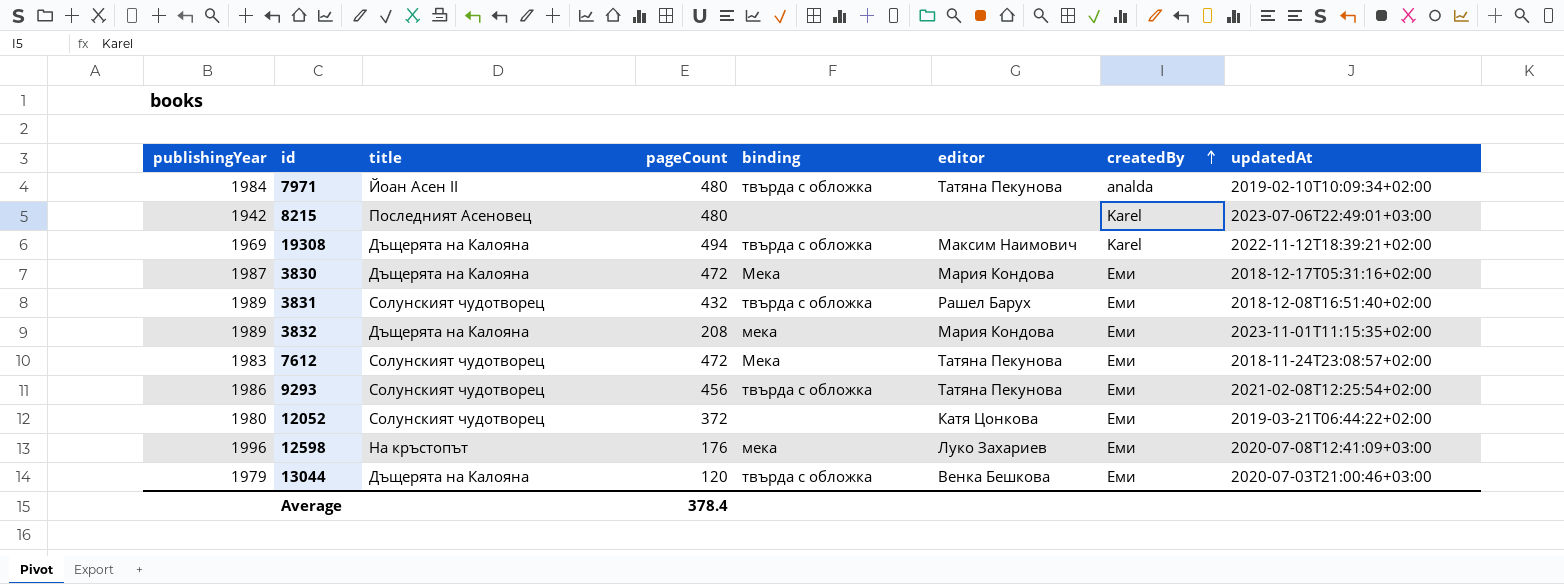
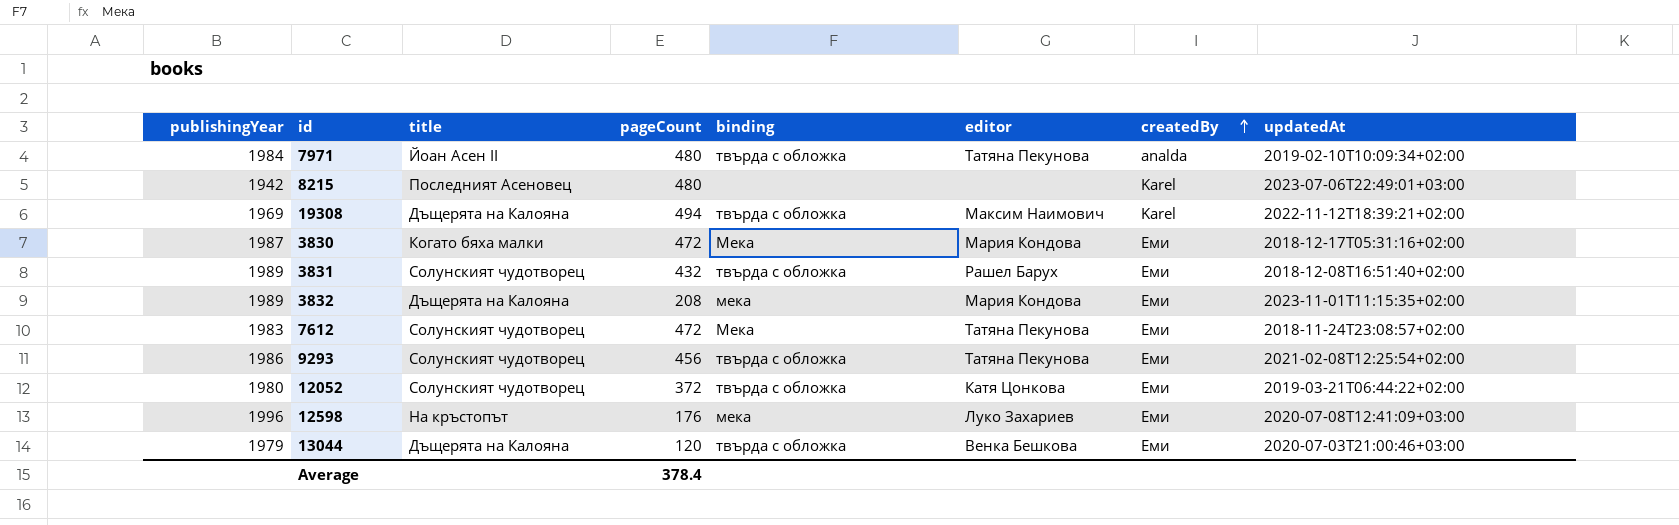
3830 | title: Дъщерята на Калояна -> Когато бяха малки
12052 | binding: none -> твърда с обложка

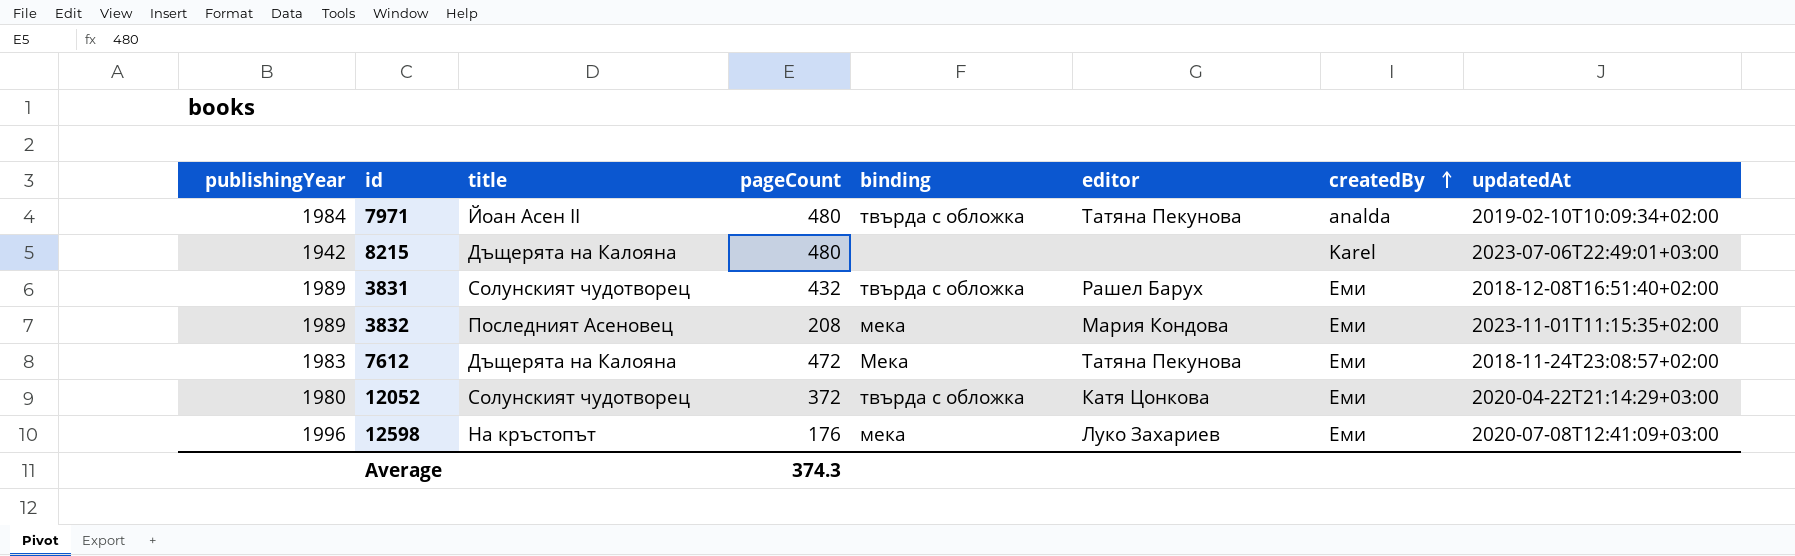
row 19308: 1969 | Дъщерята на Калояна | 494 | твърда с обложка | Максим Наимович | Karel | 2022-11-12T18:39:21+02:00 -> none
row 3830: 1987 | Когато бяха малки | 472 | Мека | Мария Кондова | Еми | 2018-12-17T05:31:16+02:00 -> none
row 9293: 1986 | Солунският чудотворец | 456 | твърда с обложка | Татяна Пекунова | Еми | 2021-02-08T12:25:54+02:00 -> none
row 13044: 1979 | Дъщерята на Калояна | 120 | твърда с обложка | Венка Бешкова | Еми | 2020-07-03T21:00:46+03:00 -> none
8215 | title: Последният Асеновец -> Дъщерята на Калояна
3832 | title: Дъщерята на Калояна -> Последният Асеновец
7612 | title: Солунският чудотворец -> Дъщерята на Калояна
12052 | updatedAt: 2019-03-21T06:44:22+02:00 -> 2020-04-22T21:14:29+03:00
Average | pageCount: 378.4 -> 374.3

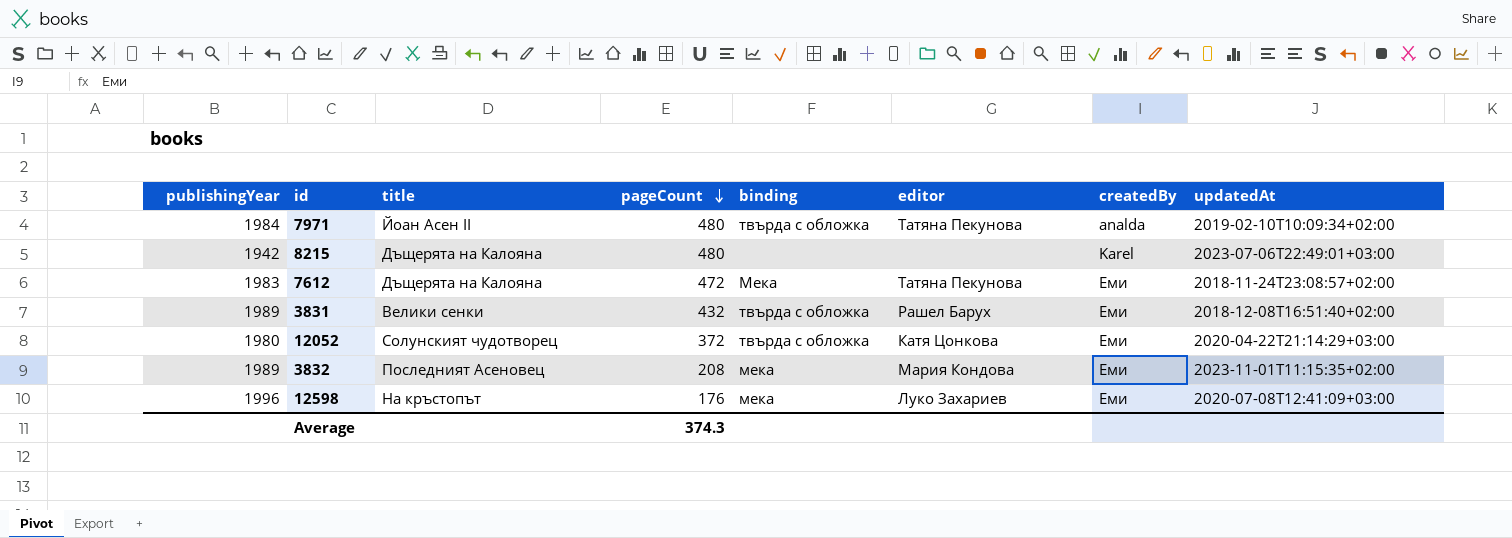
row order: createdBy ascending -> pageCount descending
3831 | title: Солунският чудотворец -> Велики сенки

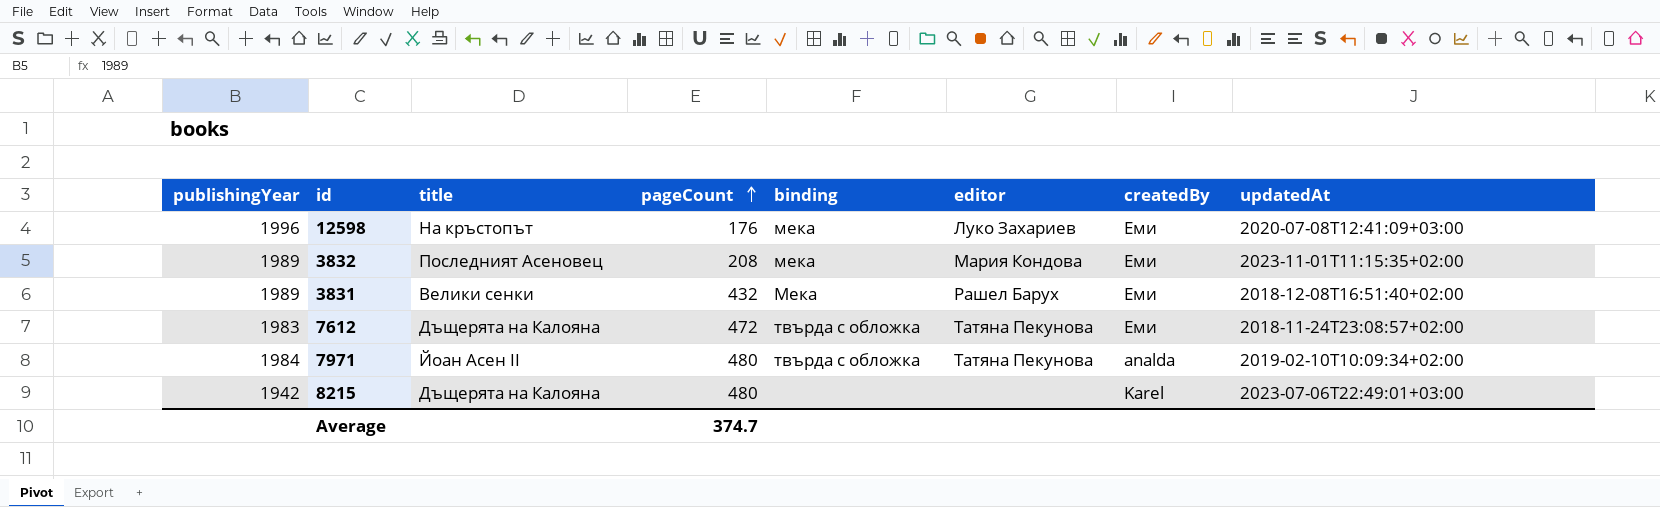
row order: pageCount descending -> pageCount ascending
row 12052: 1980 | Солунският чудотворец | 372 | твърда с обложка | Катя Цонкова | Еми | 2020-04-22T21:14:29+03:00 -> none
3831 | binding: твърда с обложка -> Мека
7612 | binding: Мека -> твърда с обложка
Average | pageCount: 374.3 -> 374.7

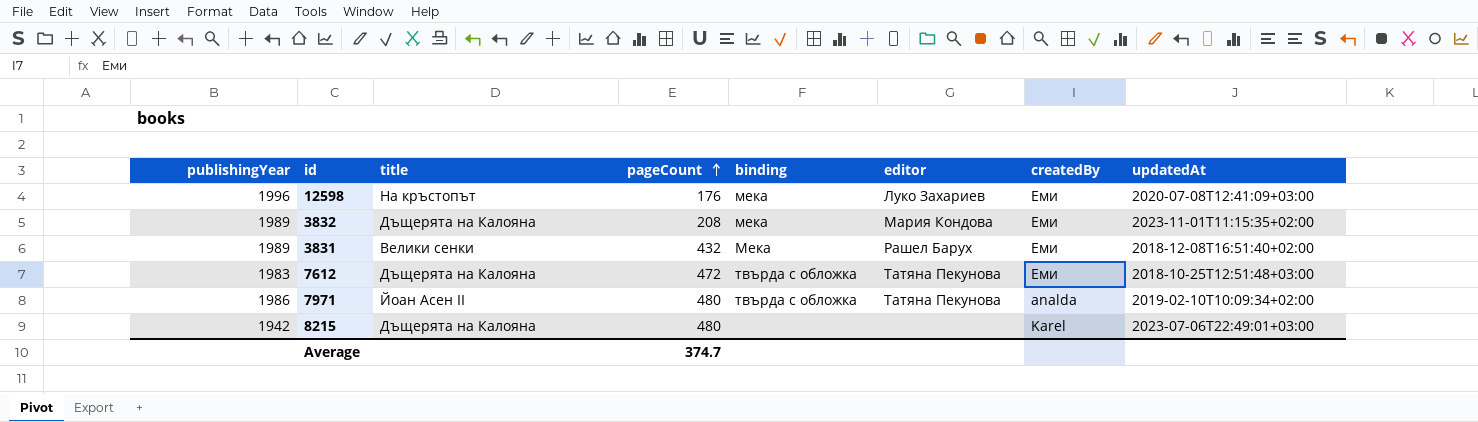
3832 | title: Последният Асеновец -> Дъщерята на Калояна
7612 | updatedAt: 2018-11-24T23:08:57+02:00 -> 2018-10-25T12:51:48+03:00
7971 | publishingYear: 1984 -> 1986

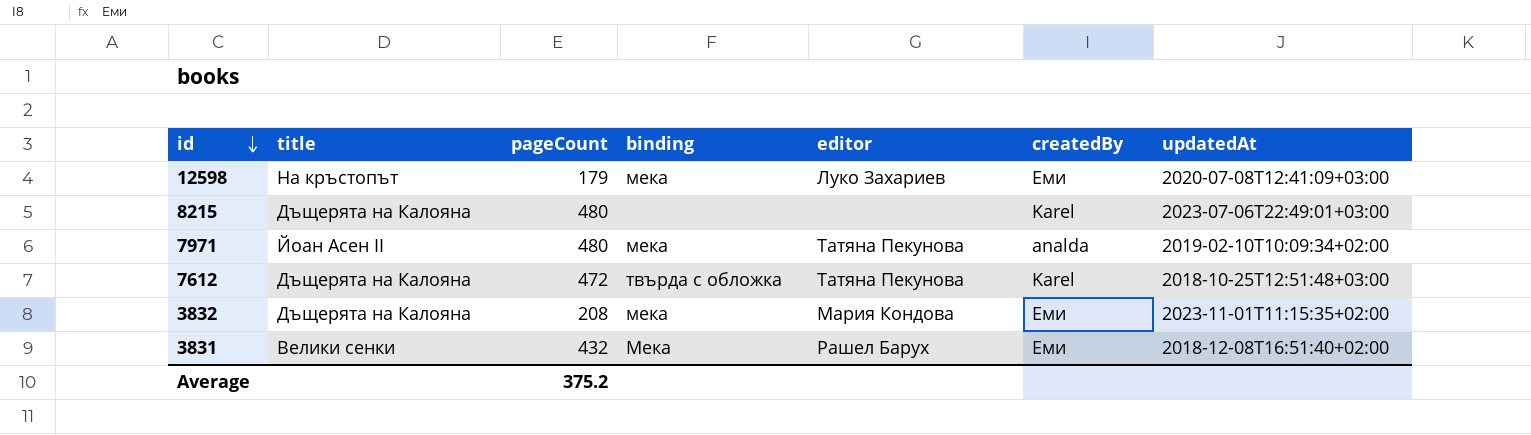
row order: pageCount ascending -> id descending
column publishingYear | position: 1 -> none
12598 | pageCount: 176 -> 179
7971 | binding: твърда с обложка -> мека
7612 | createdBy: Еми -> Karel
Average | pageCount: 374.7 -> 375.2

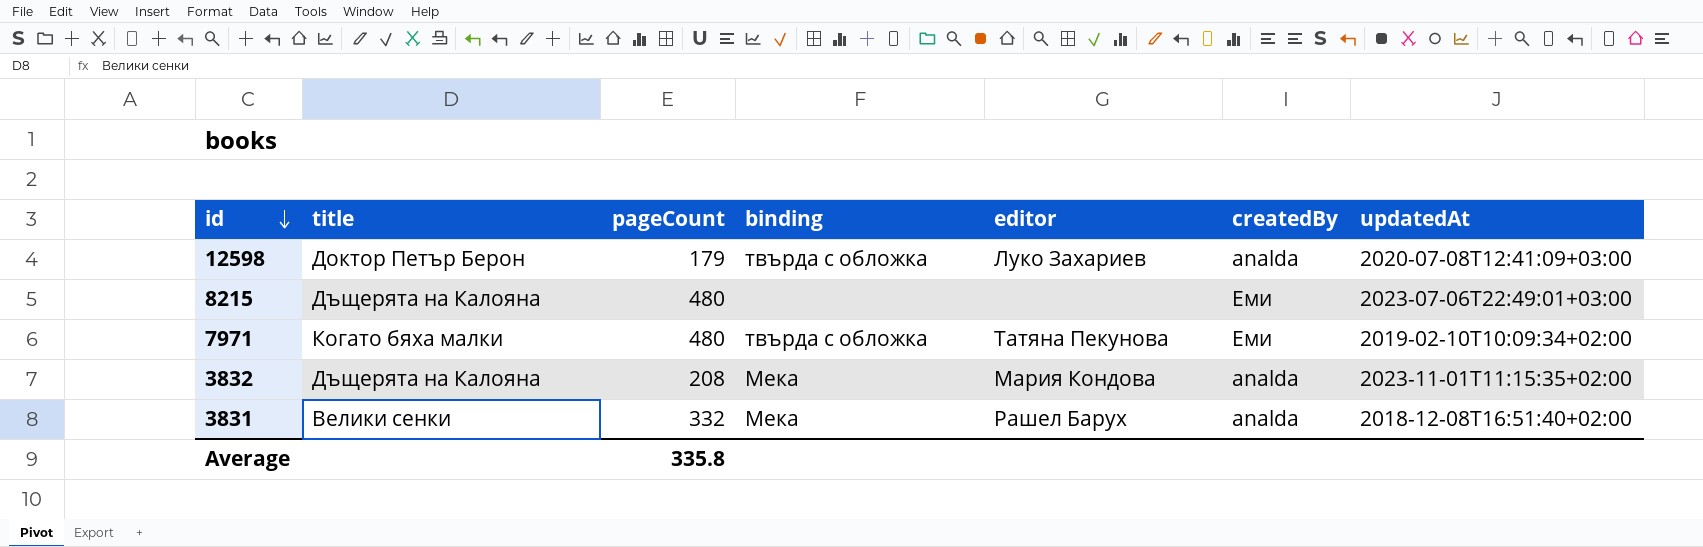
row 7612: Дъщерята на Калояна | 472 | твърда с обложка | Татяна Пекунова | Karel | 2018-10-25T12:51:48+03:00 -> none
12598 | title: На кръстопът -> Доктор Петър Берон
12598 | binding: мека -> твърда с обложка
12598 | createdBy: Еми -> analda
8215 | createdBy: Karel -> Еми
7971 | title: Йоан Асен II -> Когато бяха малки
7971 | binding: мека -> твърда с обложка
7971 | createdBy: analda -> Еми
3832 | binding: мека -> Мека
3832 | createdBy: Еми -> analda
3831 | pageCount: 432 -> 332
3831 | createdBy: Еми -> analda
Average | pageCount: 375.2 -> 335.8

